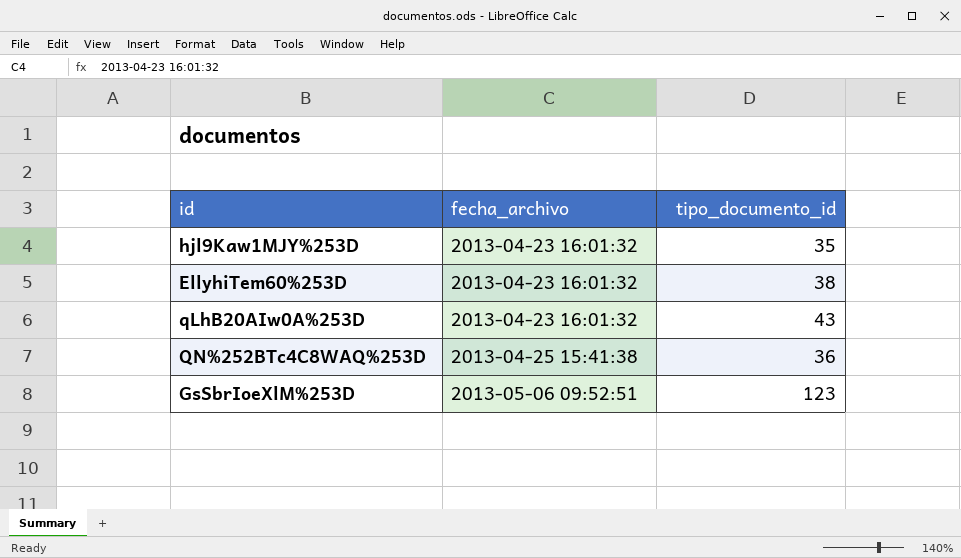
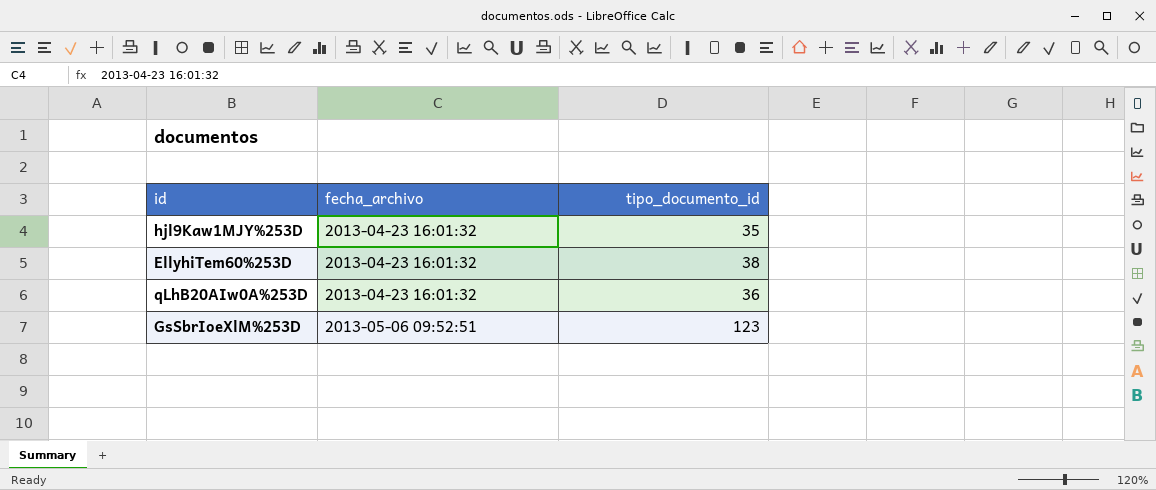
row QN%252BTc4C8WAQ%253D: 2013-04-25 15:41:38 | 36 -> none
qLhB20AIw0A%253D | tipo_documento_id: 43 -> 36

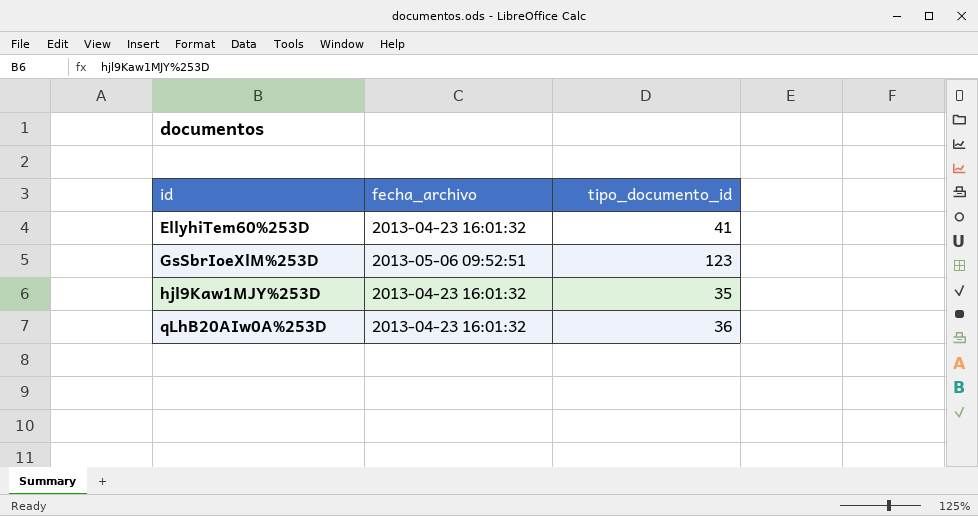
row order: fecha_archivo ascending -> id ascending
EllyhiTem60%253D | tipo_documento_id: 38 -> 41

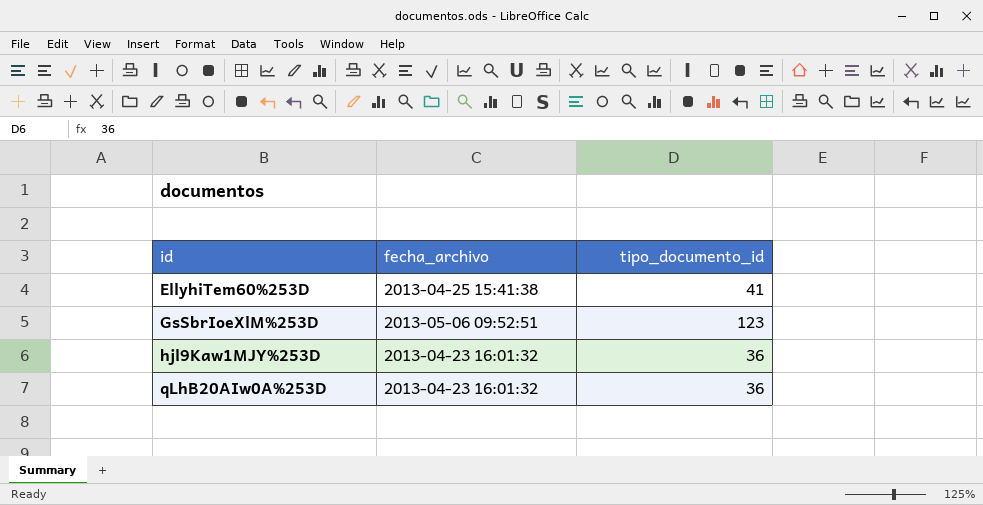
EllyhiTem60%253D | fecha_archivo: 2013-04-23 16:01:32 -> 2013-04-25 15:41:38
hjl9Kaw1MJY%253D | tipo_documento_id: 35 -> 36

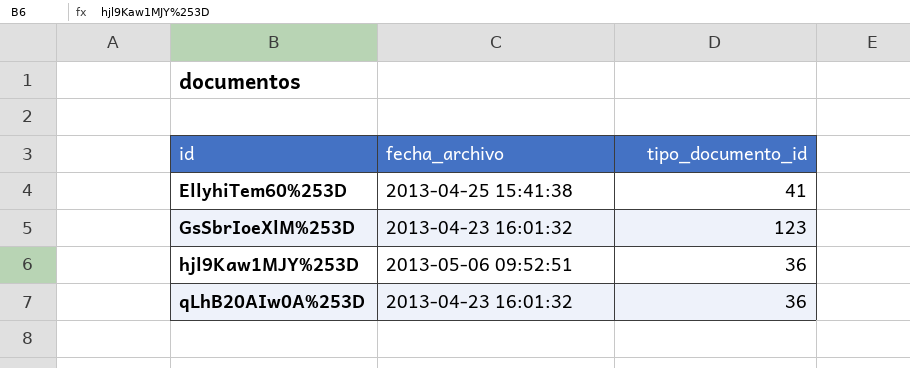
GsSbrIoeXlM%253D | fecha_archivo: 2013-05-06 09:52:51 -> 2013-04-23 16:01:32
hjl9Kaw1MJY%253D | fecha_archivo: 2013-04-23 16:01:32 -> 2013-05-06 09:52:51

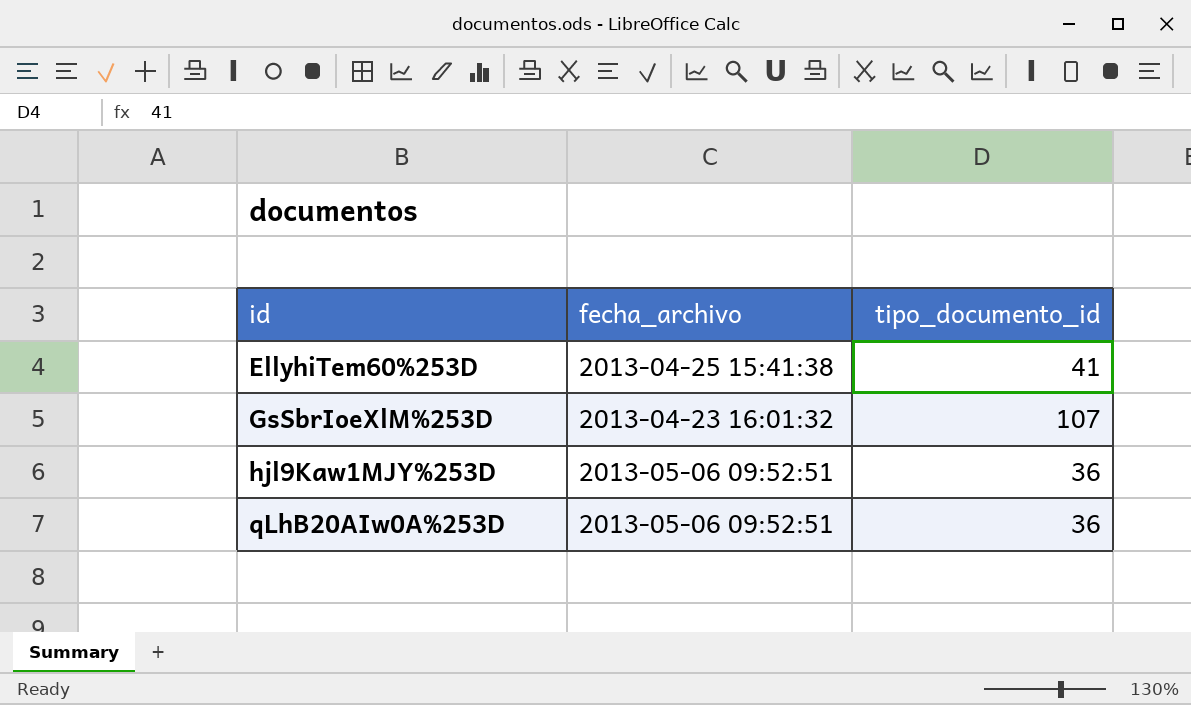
GsSbrIoeXlM%253D | tipo_documento_id: 123 -> 107
qLhB20AIw0A%253D | fecha_archivo: 2013-04-23 16:01:32 -> 2013-05-06 09:52:51

